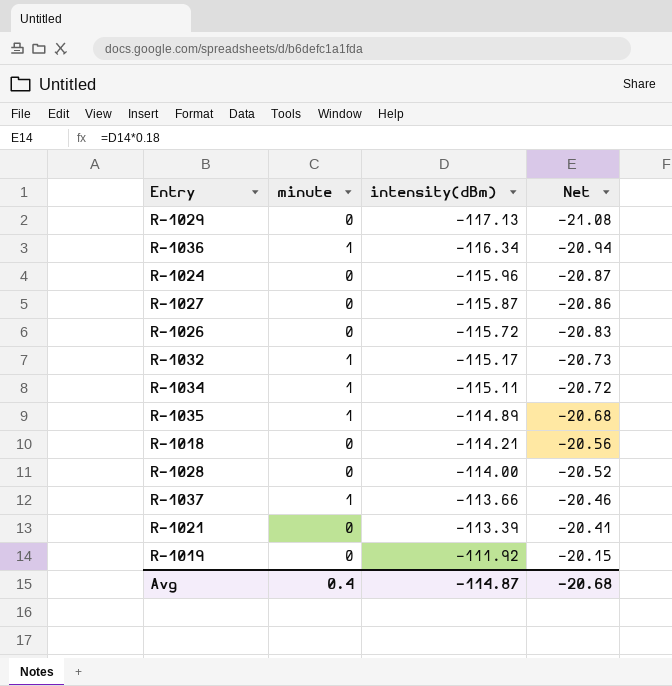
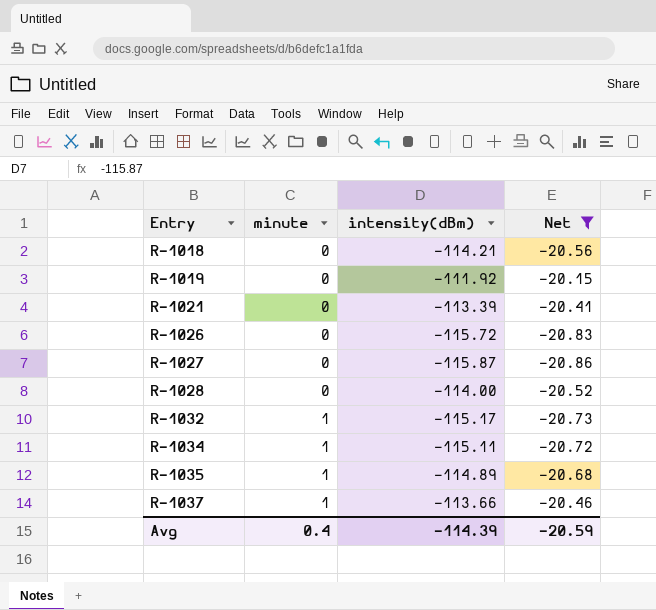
filter: none -> Net >= -20.86
row order: intensity(dBm) ascending -> Entry ascending
Avg | intensity(dBm): -114.87 -> -114.39
Avg | Net: -20.68 -> -20.59

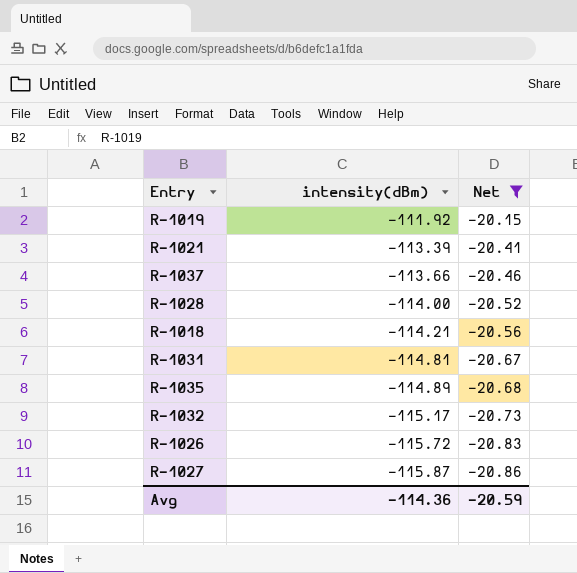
row order: Entry ascending -> intensity(dBm) descending
column minute | position: 2 -> none
row R-1034: 1 | -115.11 | -20.72 -> none
row R-1031: none -> -114.81 | -20.67
Avg | intensity(dBm): -114.39 -> -114.36

